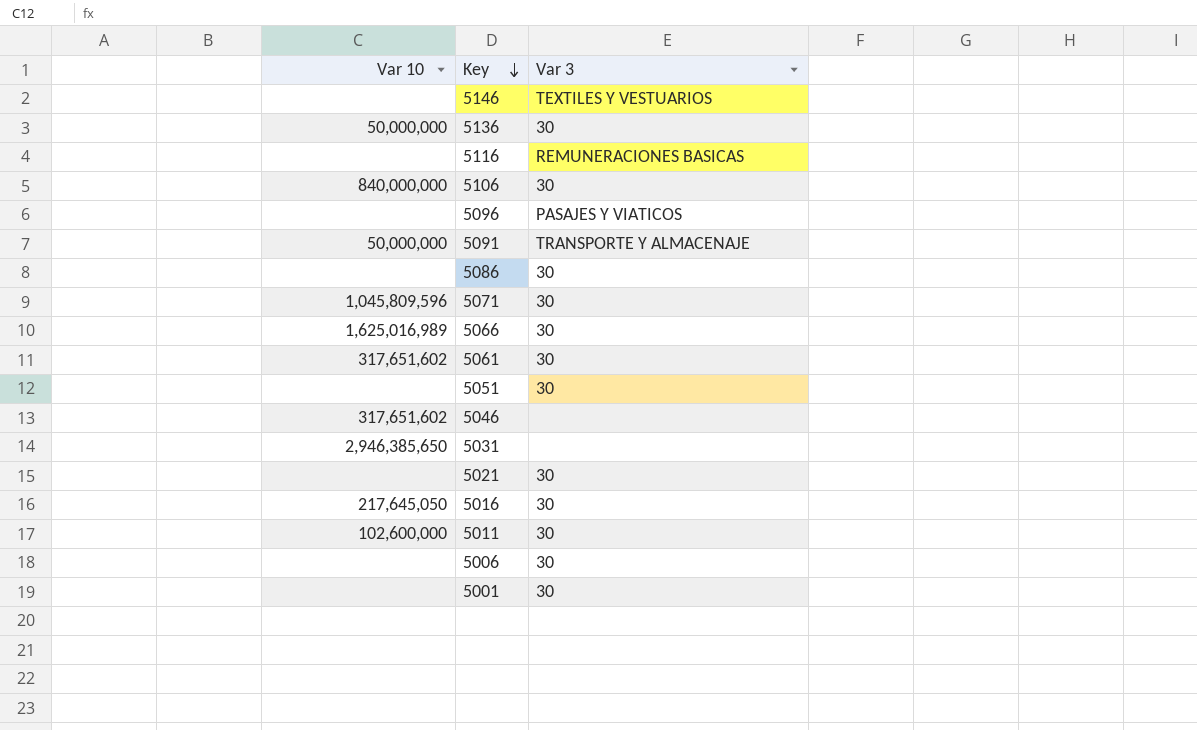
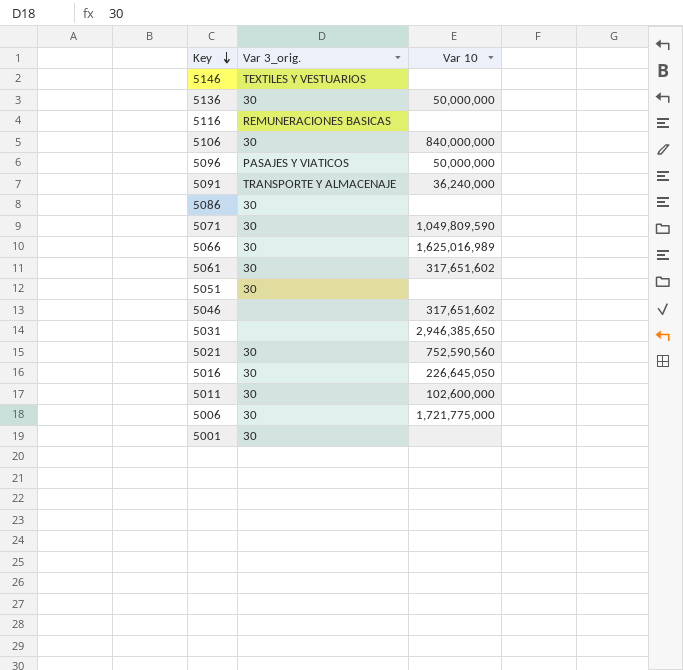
column name: Var 3 -> Var 3_orig.
column Var 10 | position: 1 -> 3
5096 | Var 10: none -> 50,000,000
5091 | Var 10: 50,000,000 -> 36,240,000
5071 | Var 10: 1,045,809,596 -> 1,049,809,590
5021 | Var 10: none -> 752,590,560
5016 | Var 10: 217,645,050 -> 226,645,050
5006 | Var 10: none -> 1,721,775,000

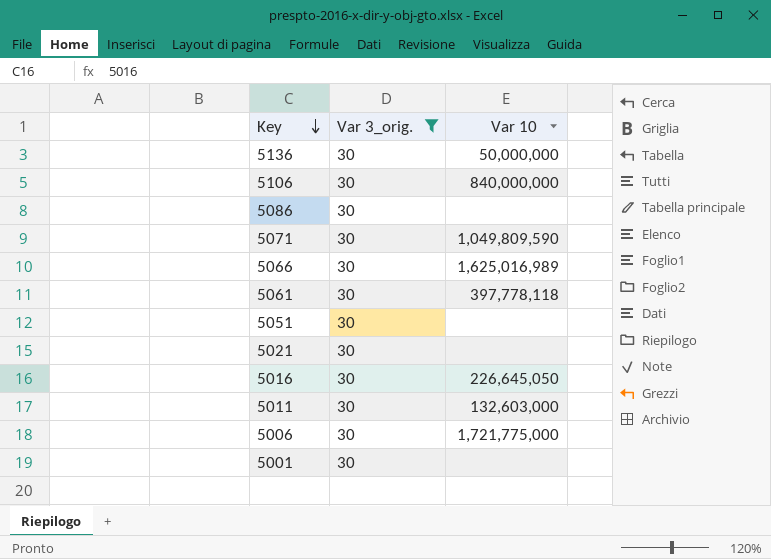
filter: none -> Var 3_orig. = 30
5061 | Var 10: 317,651,602 -> 397,778,118
5021 | Var 10: 752,590,560 -> none
5011 | Var 10: 102,600,000 -> 132,603,000

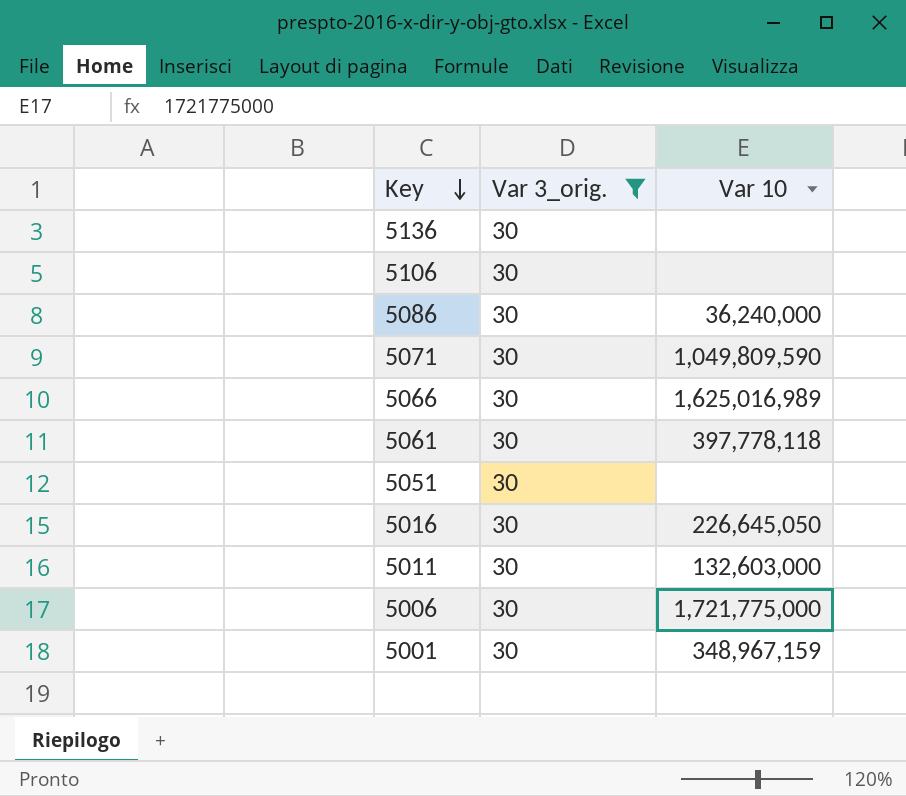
row 5021: 30 | none -> none
5136 | Var 10: 50,000,000 -> none
5106 | Var 10: 840,000,000 -> none
5086 | Var 10: none -> 36,240,000
5001 | Var 10: none -> 348,967,159

